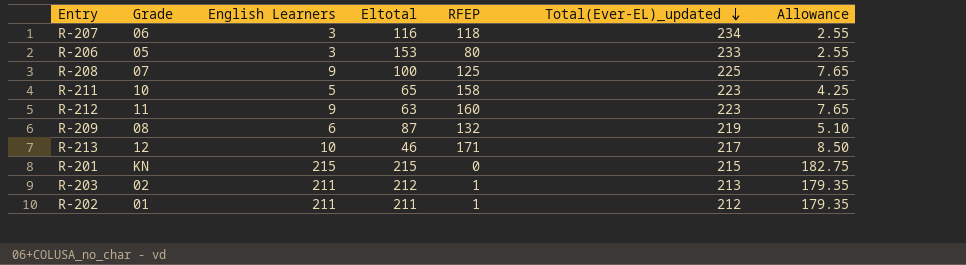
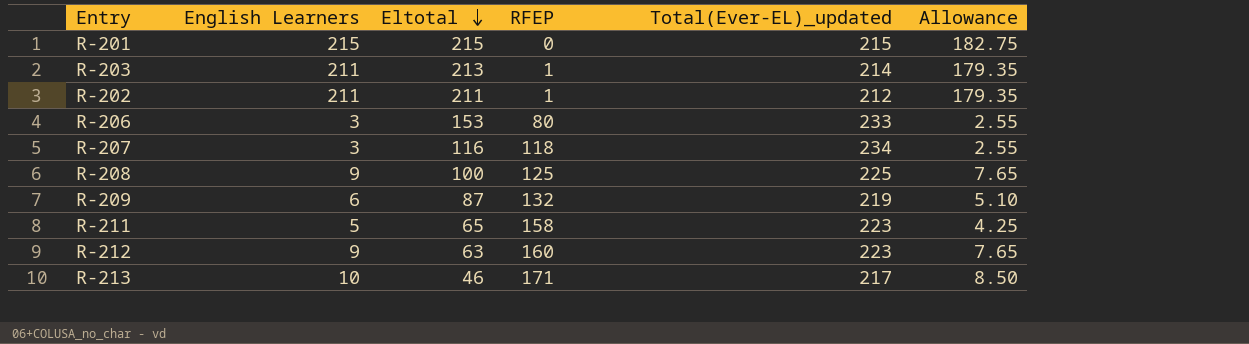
row order: Total(Ever-EL)_updated descending -> Eltotal descending
column Grade | position: 2 -> none
R-203 | Eltotal: 212 -> 213
R-203 | Total(Ever-EL)_updated: 213 -> 214

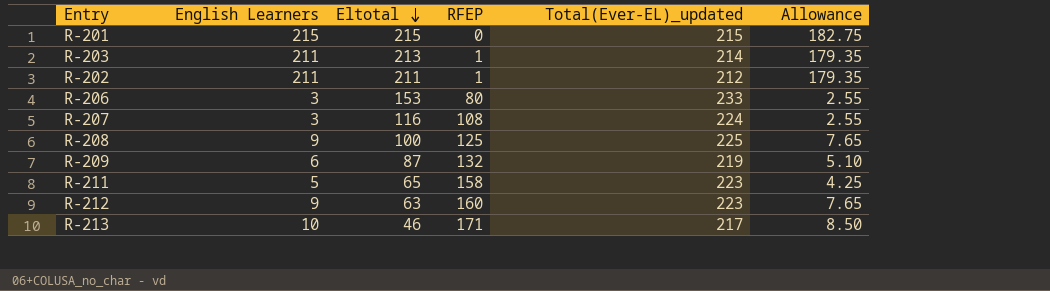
R-207 | RFEP: 118 -> 108
R-207 | Total(Ever-EL)_updated: 234 -> 224

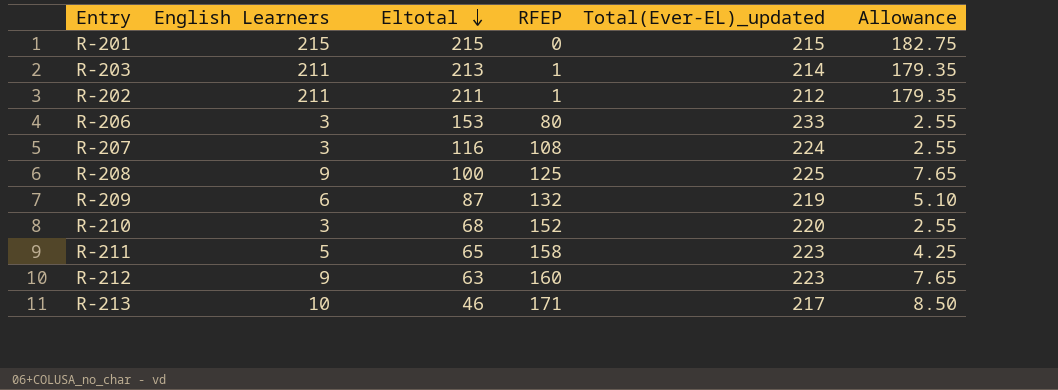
row R-210: none -> 3 | 68 | 152 | 220 | 2.55

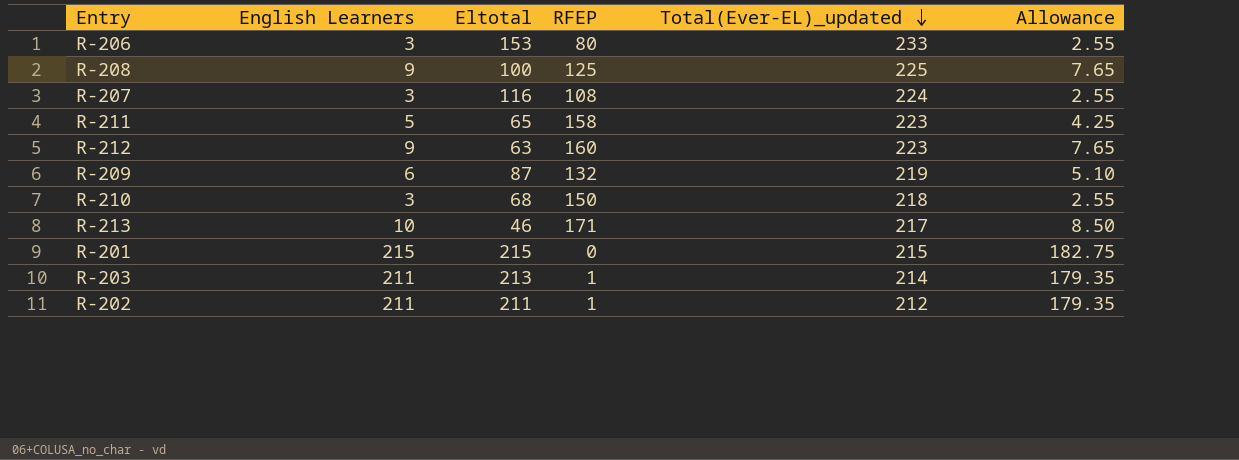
row order: Eltotal descending -> Total(Ever-EL)_updated descending
R-210 | RFEP: 152 -> 150
R-210 | Total(Ever-EL)_updated: 220 -> 218

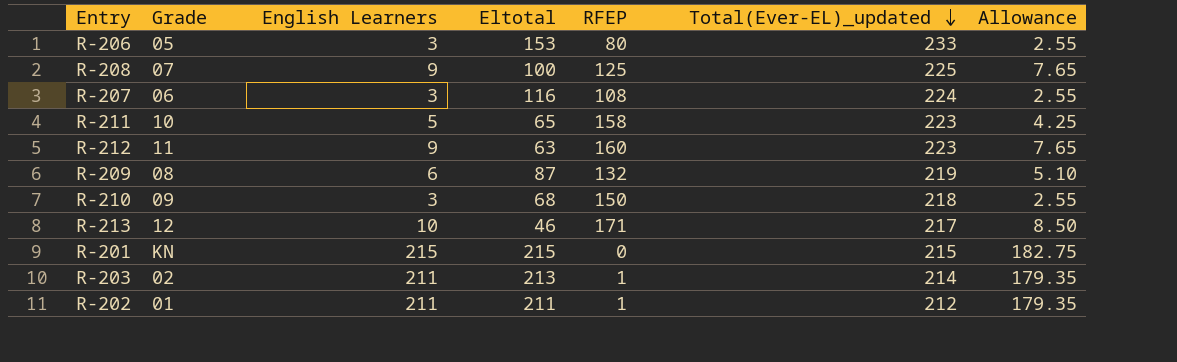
column Grade | position: none -> 2

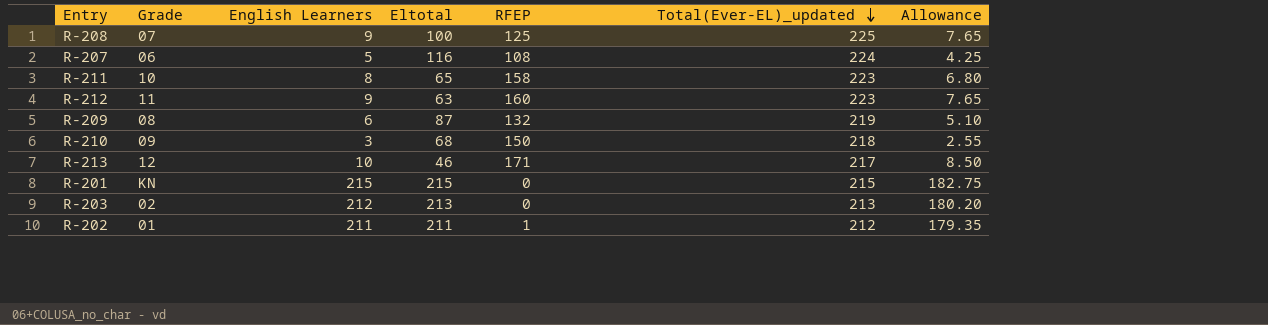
row R-206: 05 | 3 | 153 | 80 | 233 | 2.55 -> none
R-207 | English Learners: 3 -> 5
R-207 | Allowance: 2.55 -> 4.25
R-211 | English Learners: 5 -> 8
R-211 | Allowance: 4.25 -> 6.80
R-203 | English Learners: 211 -> 212
R-203 | RFEP: 1 -> 0
R-203 | Total(Ever-EL)_updated: 214 -> 213
R-203 | Allowance: 179.35 -> 180.20

